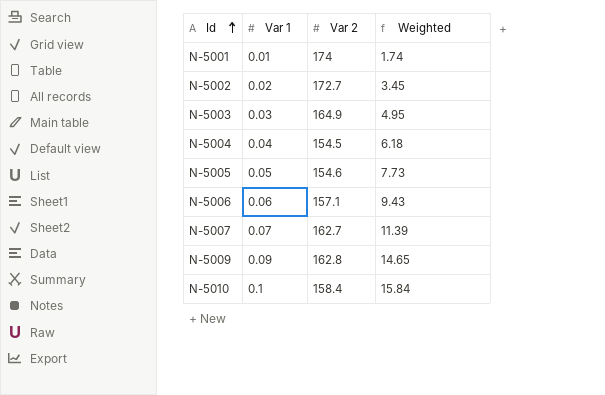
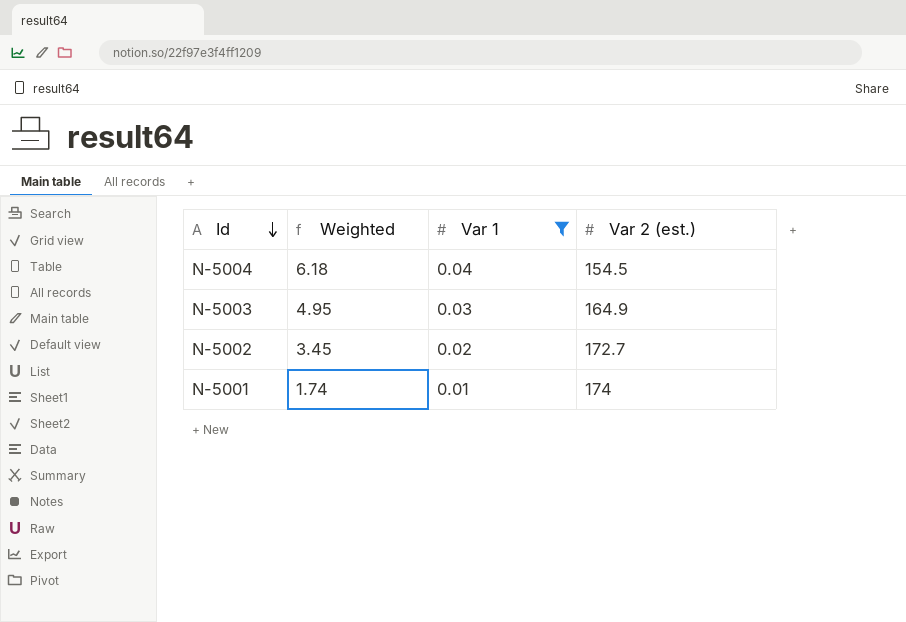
filter: none -> Var 1 <= 0.04
row order: Id ascending -> Id descending
column Weighted | position: 4 -> 2
column name: Var 2 -> Var 2 (est.)

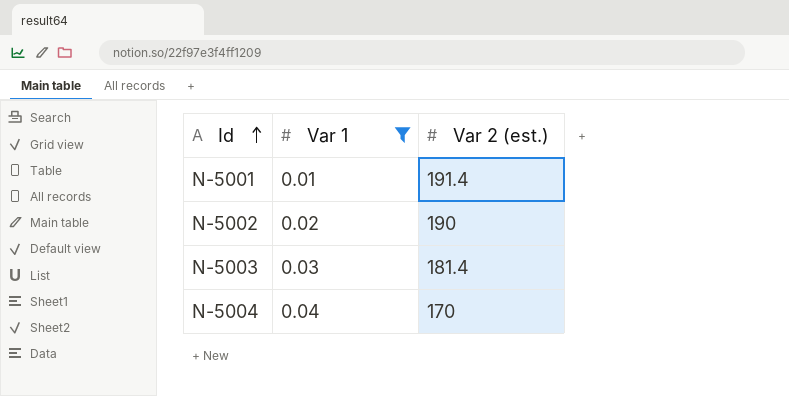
row order: Id descending -> Id ascending
column Weighted | formula: [Var 1] * [Var 2 (est.)] -> none
N-5001 | Var 2 (est.): 174 -> 191.4
N-5002 | Var 2 (est.): 172.7 -> 190
N-5003 | Var 2 (est.): 164.9 -> 181.4
N-5004 | Var 2 (est.): 154.5 -> 170

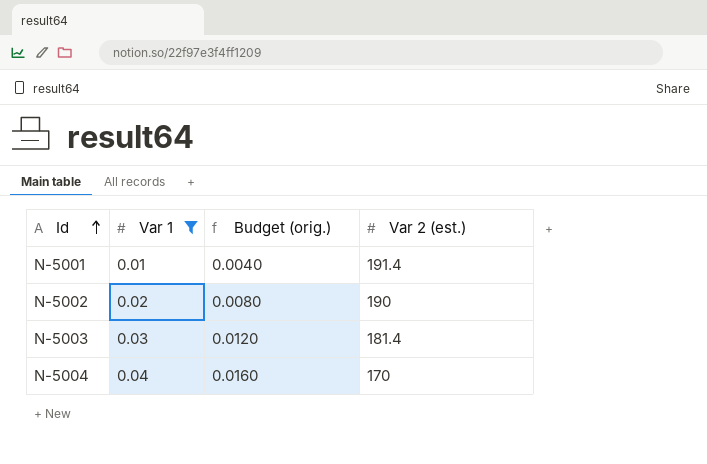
column Budget (orig.) | formula: none -> [Var 1] * 0.4

